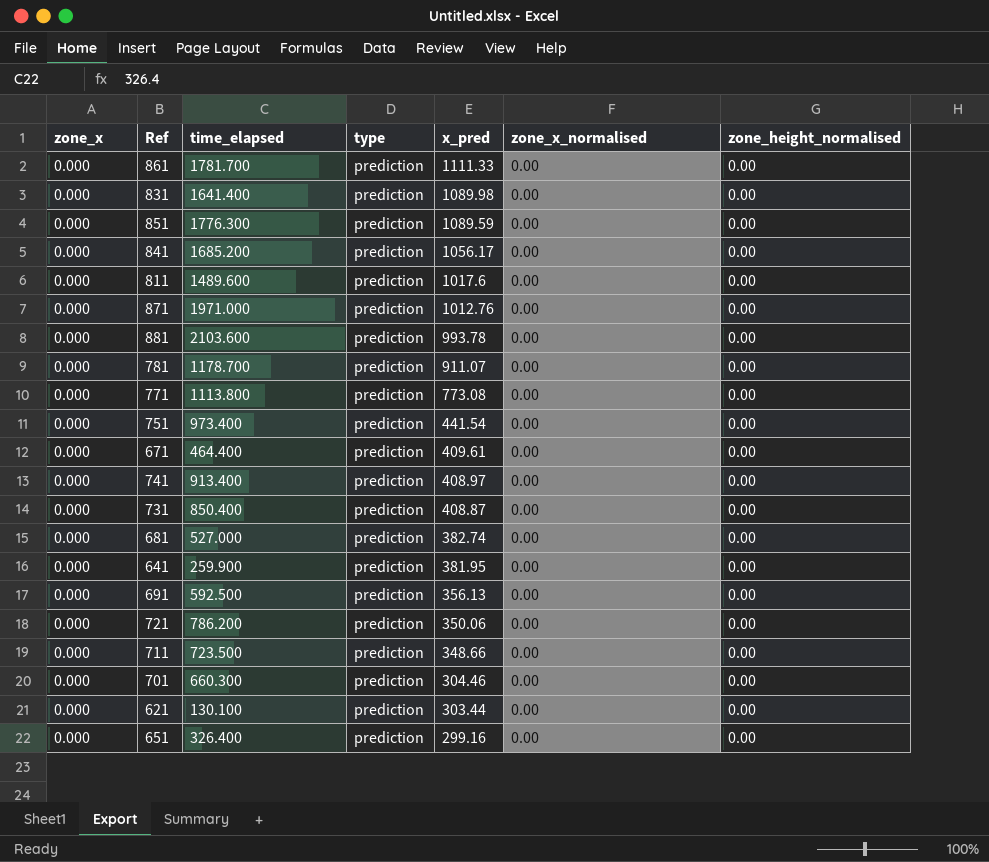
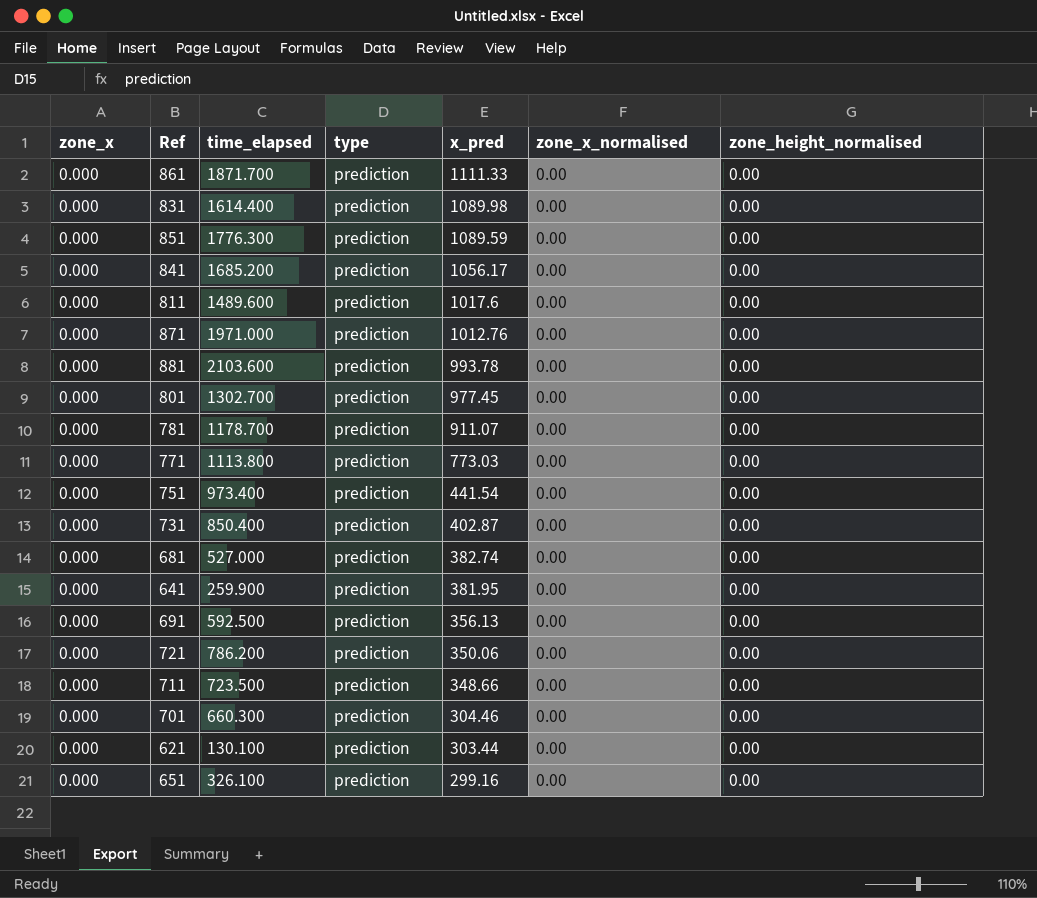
row 671: 0.000 | 464.400 | prediction | 409.61 | 0.00 | 0.00 -> none
row 741: 0.000 | 913.400 | prediction | 408.97 | 0.00 | 0.00 -> none
861 | time_elapsed: 1781.700 -> 1871.700
831 | time_elapsed: 1641.400 -> 1614.400
row 801: none -> 0.000 | 1302.700 | prediction | 977.45 | 0.00 | 0.00
771 | x_pred: 773.08 -> 773.03
731 | x_pred: 408.87 -> 402.87
651 | time_elapsed: 326.400 -> 326.100

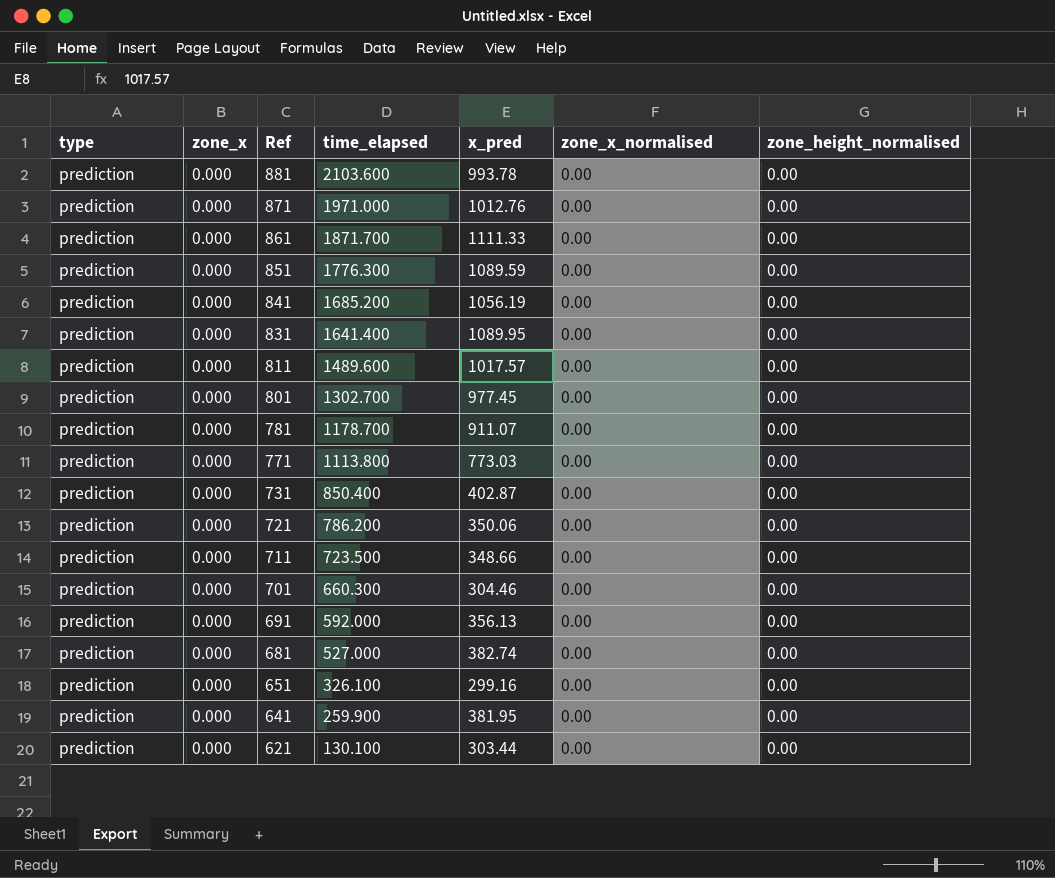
row order: x_pred descending -> Ref descending
column type | position: 4 -> 1
row 751: 0.000 | 973.400 | prediction | 441.54 | 0.00 | 0.00 -> none
841 | x_pred: 1056.17 -> 1056.19
831 | time_elapsed: 1614.400 -> 1641.400
831 | x_pred: 1089.98 -> 1089.95
811 | x_pred: 1017.6 -> 1017.57
691 | time_elapsed: 592.500 -> 592.000

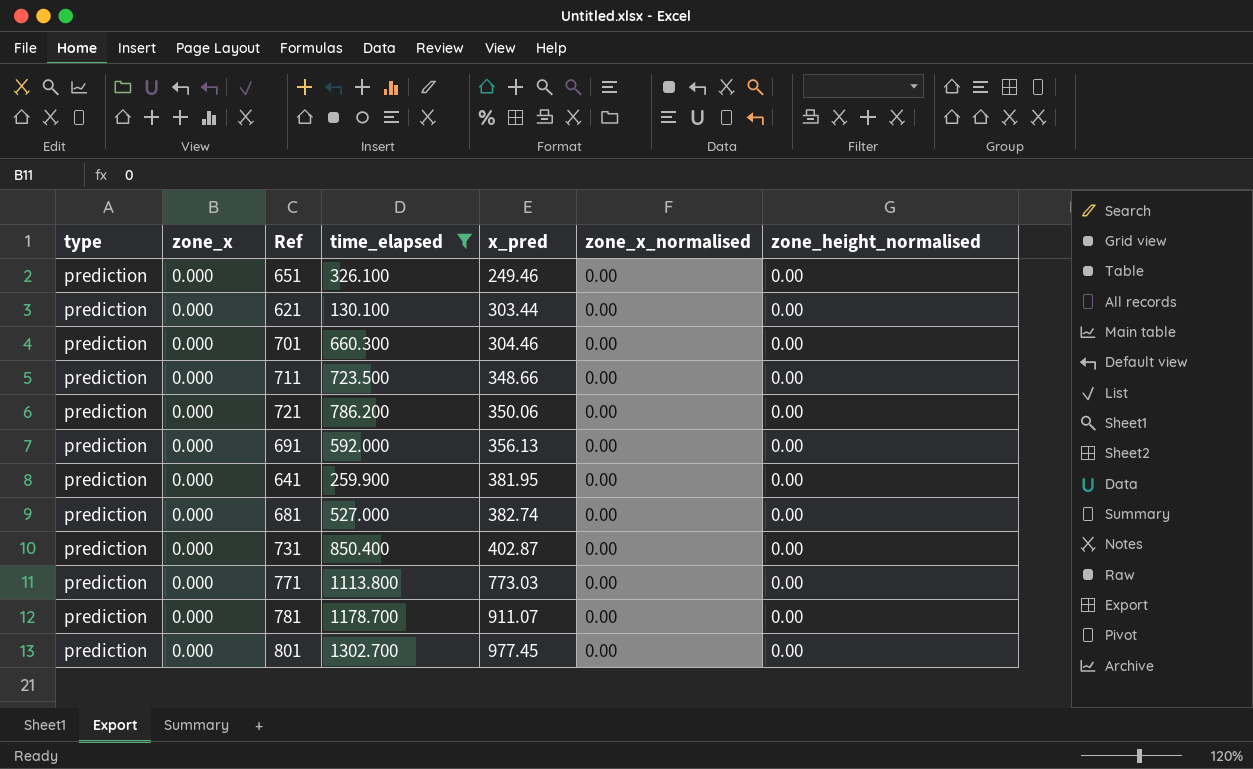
filter: none -> time_elapsed <= 1302.700
row order: Ref descending -> x_pred ascending
651 | x_pred: 299.16 -> 249.46

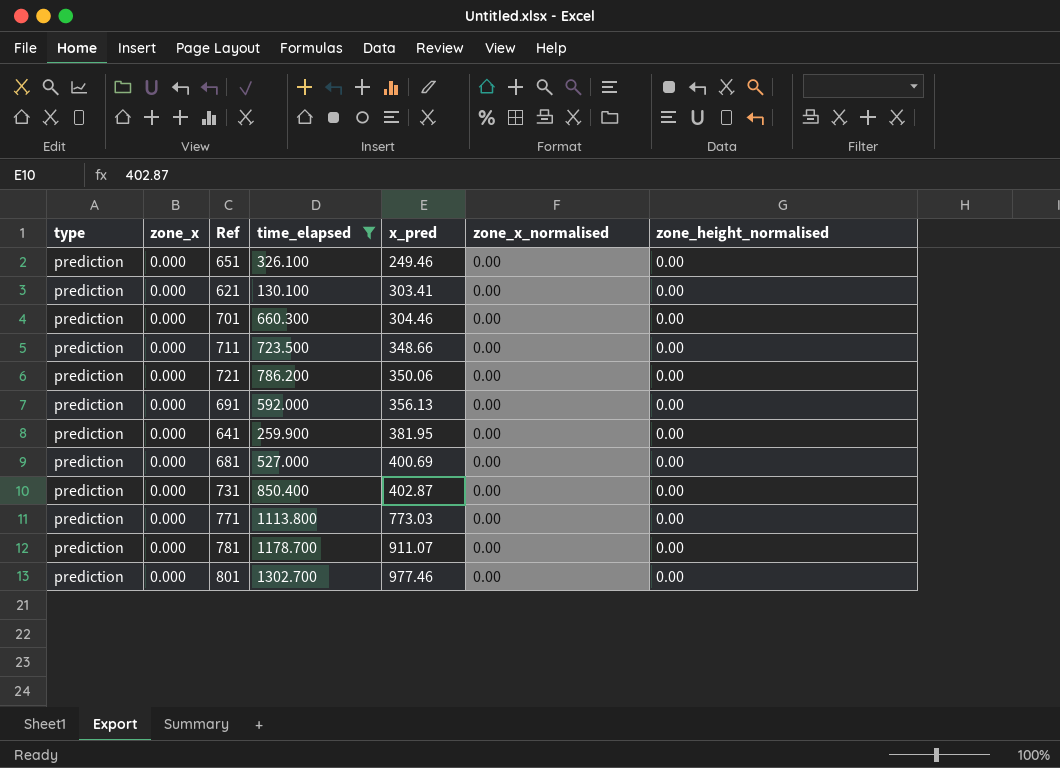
621 | x_pred: 303.44 -> 303.41
681 | x_pred: 382.74 -> 400.69
801 | x_pred: 977.45 -> 977.46

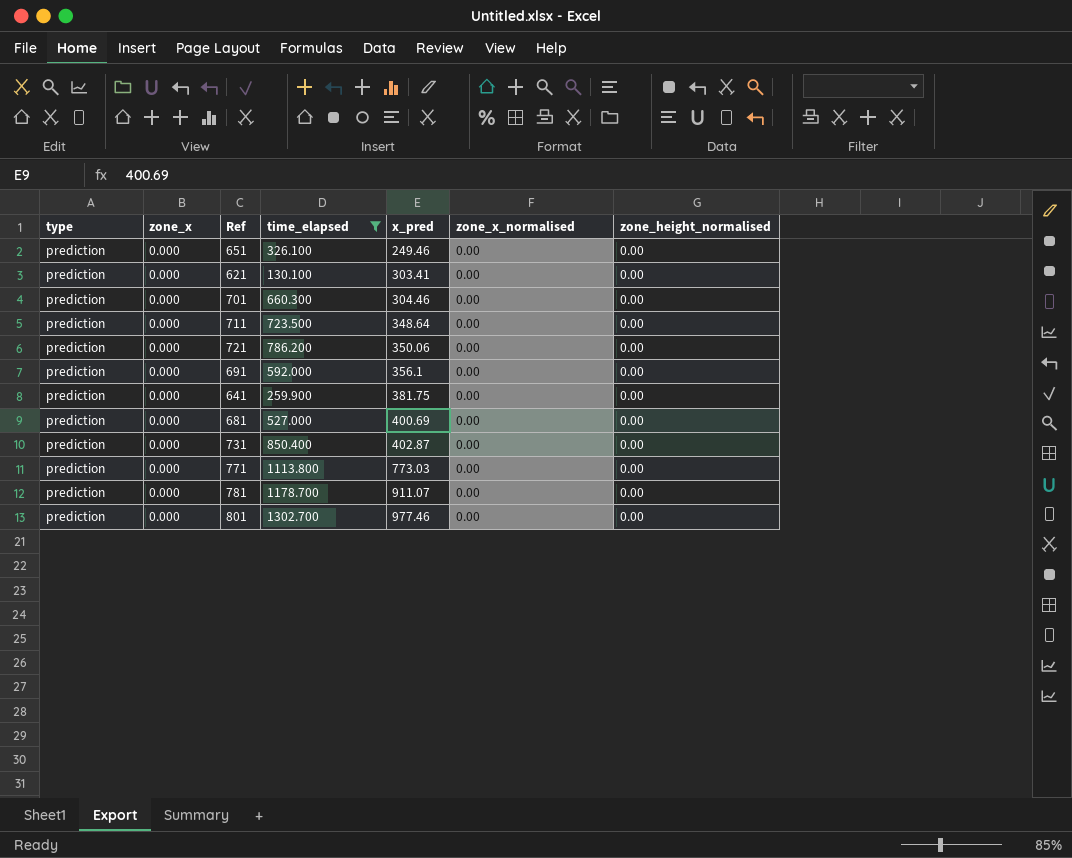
711 | x_pred: 348.66 -> 348.64
691 | x_pred: 356.13 -> 356.1
641 | x_pred: 381.95 -> 381.75

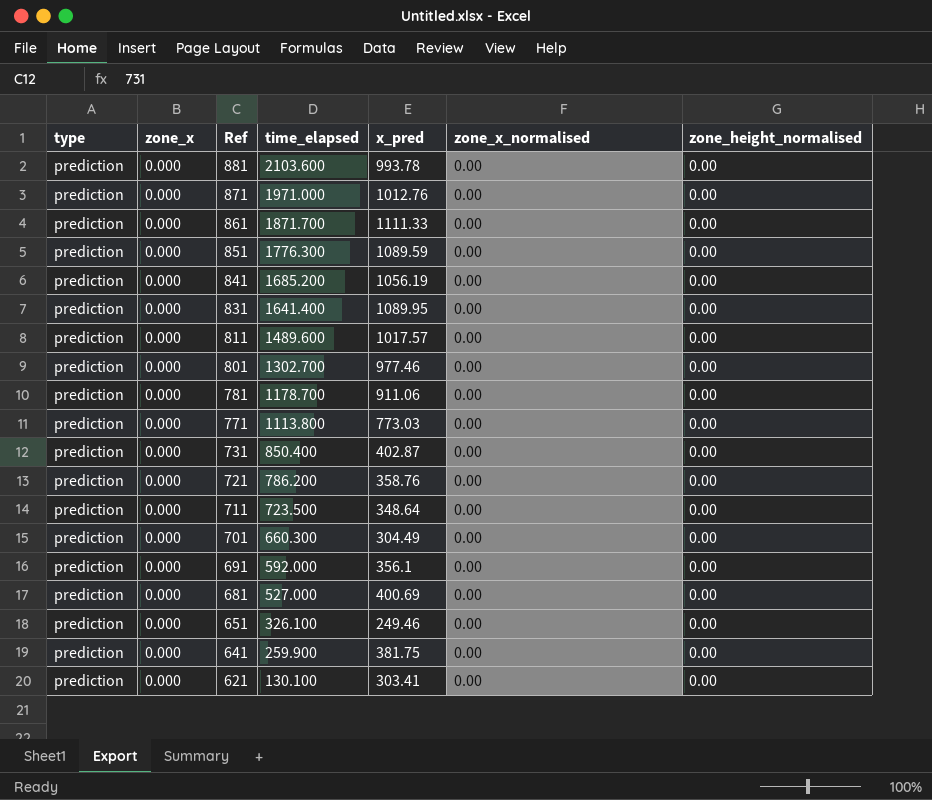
filter: time_elapsed <= 1302.700 -> none
row order: x_pred ascending -> Ref descending
781 | x_pred: 911.07 -> 911.06
721 | x_pred: 350.06 -> 358.76
701 | x_pred: 304.46 -> 304.49

